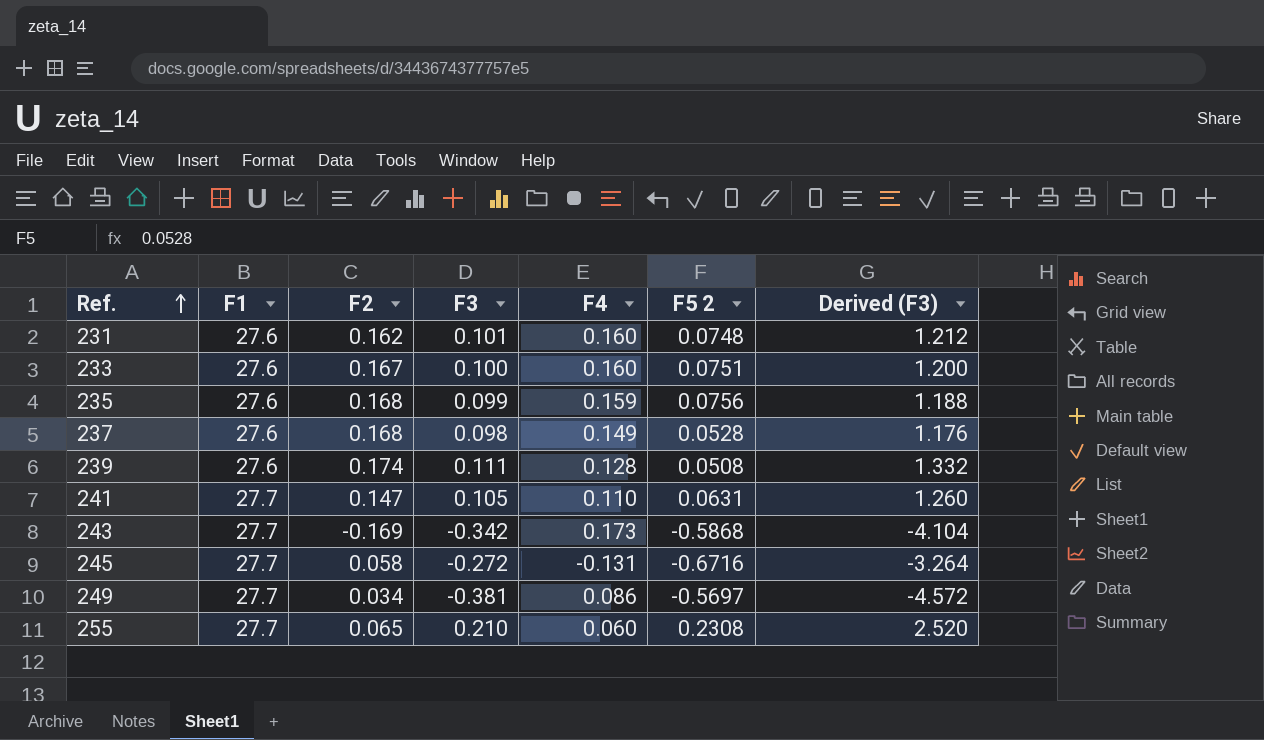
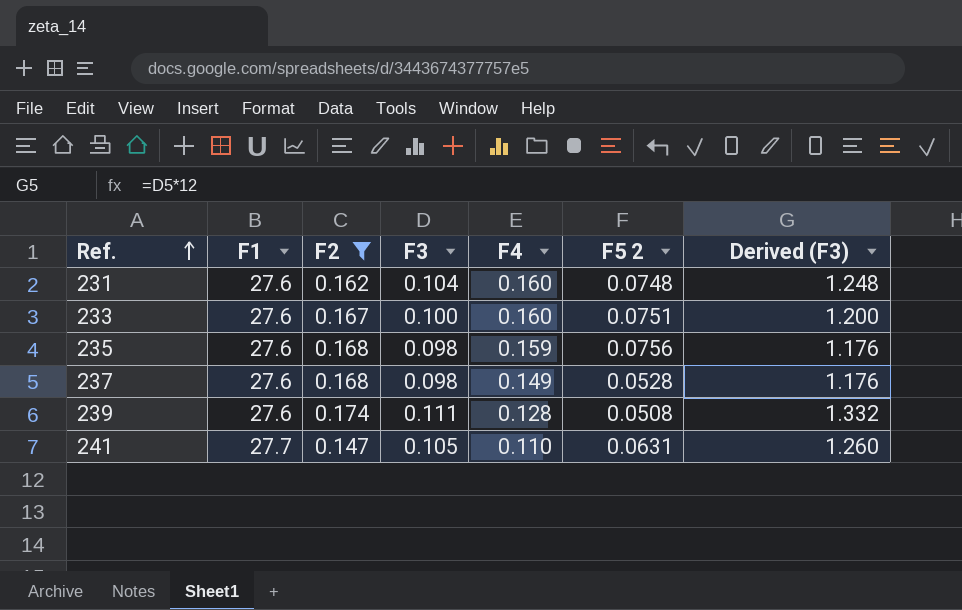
filter: none -> F2 >= 0.147
231 | F3: 0.101 -> 0.104
231 | Derived (F3): 1.212 -> 1.248
235 | F3: 0.099 -> 0.098
235 | Derived (F3): 1.188 -> 1.176

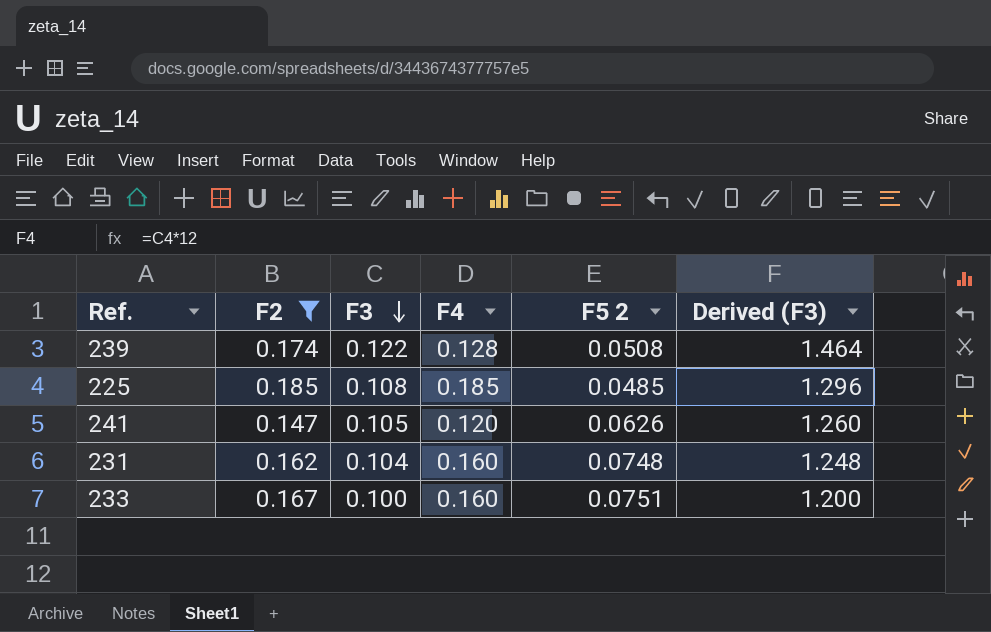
row order: Ref. ascending -> F3 descending
column F1 | position: 2 -> none
row 235: 27.6 | 0.168 | 0.098 | 0.159 | 0.0756 | 1.176 -> none
row 237: 27.6 | 0.168 | 0.098 | 0.149 | 0.0528 | 1.176 -> none
239 | F3: 0.111 -> 0.122
239 | Derived (F3): 1.332 -> 1.464
row 225: none -> 0.185 | 0.108 | 0.185 | 0.0485 | 1.296
241 | F4: 0.110 -> 0.120
241 | F5 2: 0.0631 -> 0.0626

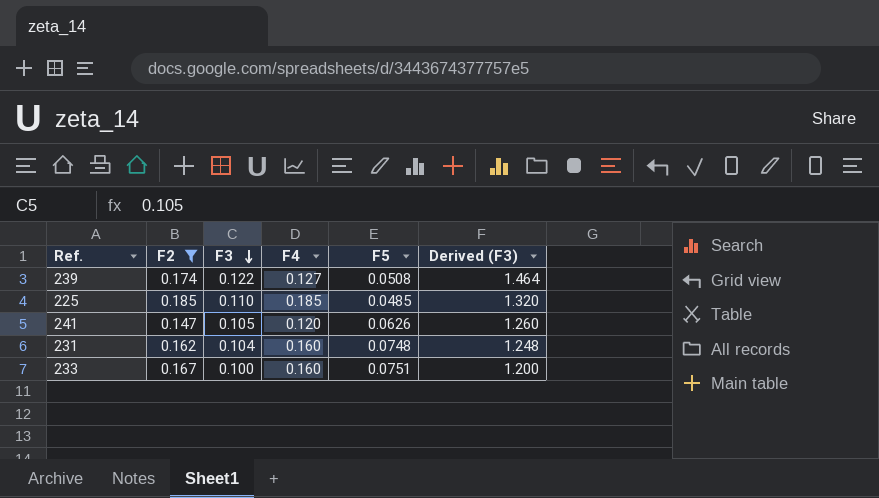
column name: F5 2 -> F5
239 | F4: 0.128 -> 0.127
225 | F3: 0.108 -> 0.110
225 | Derived (F3): 1.296 -> 1.320

